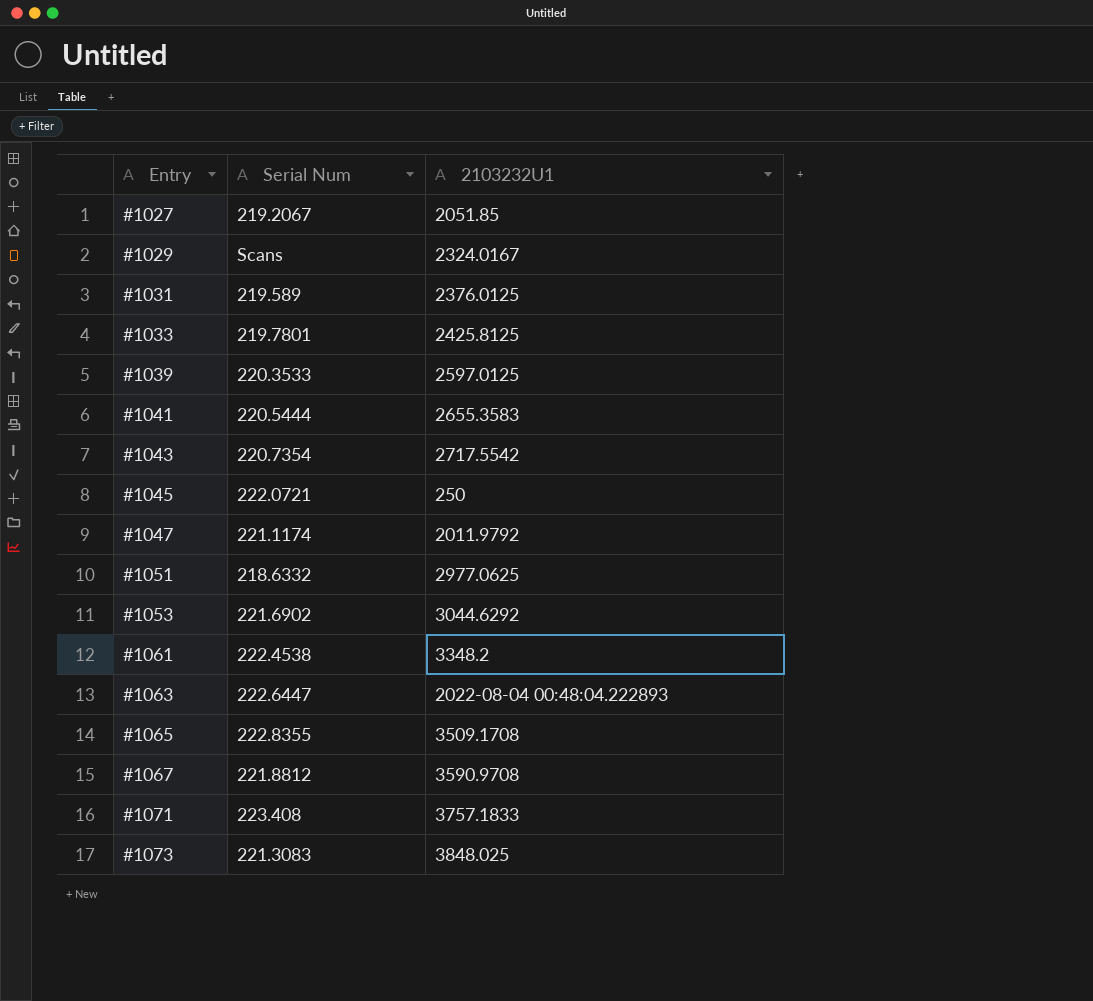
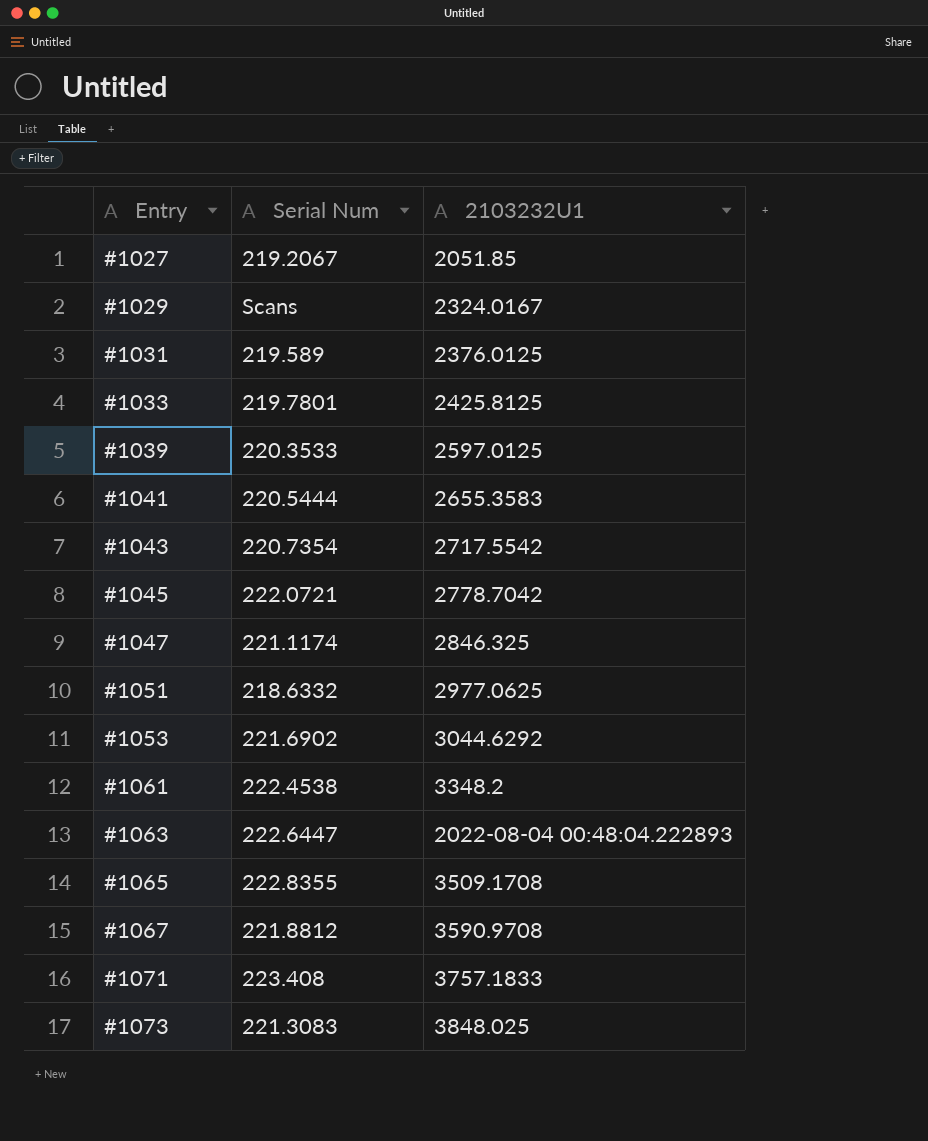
#1045 | 2103232U1: 250 -> 2778.7042
#1047 | 2103232U1: 2011.9792 -> 2846.325

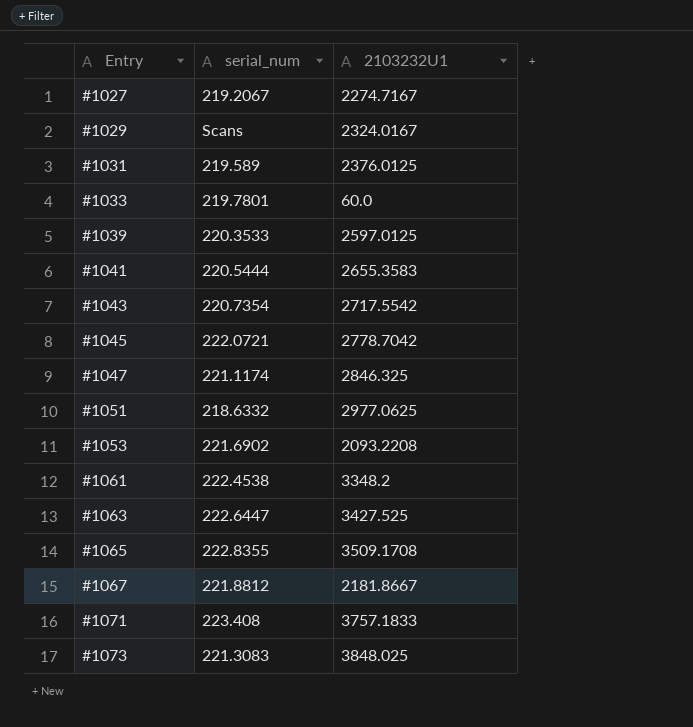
column name: Serial Num -> serial_num
#1027 | 2103232U1: 2051.85 -> 2274.7167
#1033 | 2103232U1: 2425.8125 -> 60.0
#1053 | 2103232U1: 3044.6292 -> 2093.2208
#1063 | 2103232U1: 2022-08-04 00:48:04.222893 -> 3427.525
#1067 | 2103232U1: 3590.9708 -> 2181.8667

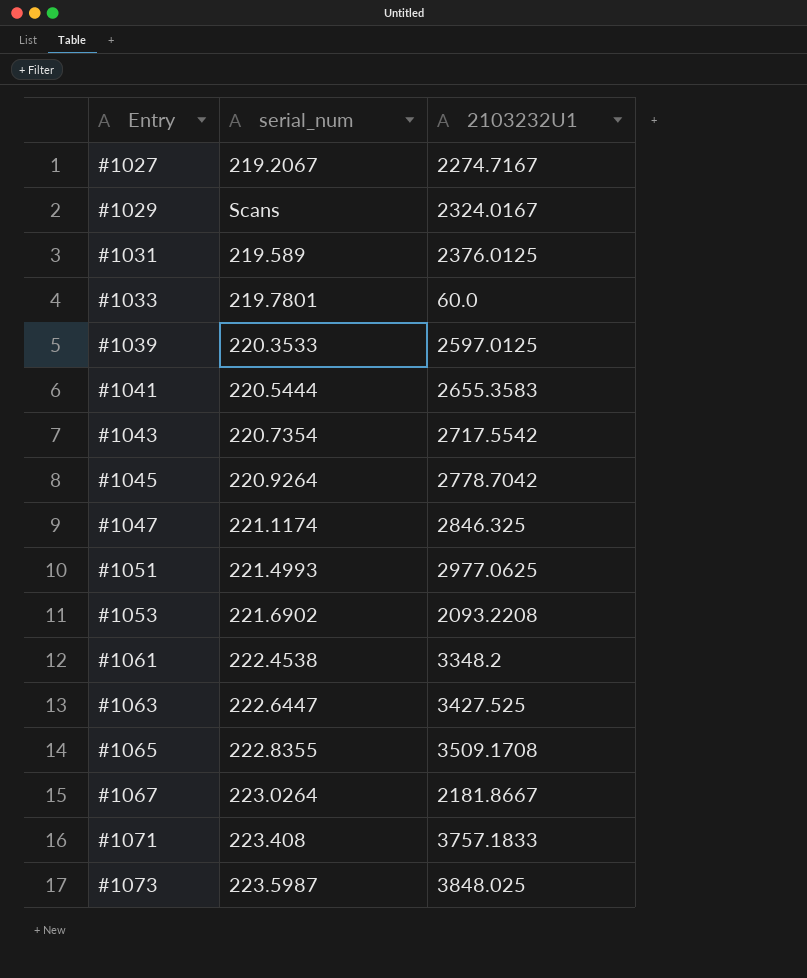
#1045 | serial_num: 222.0721 -> 220.9264
#1051 | serial_num: 218.6332 -> 221.4993
#1067 | serial_num: 221.8812 -> 223.0264
#1073 | serial_num: 221.3083 -> 223.5987

